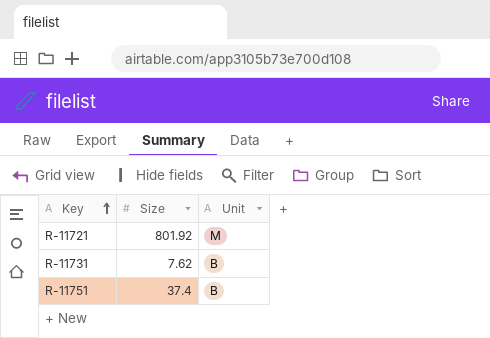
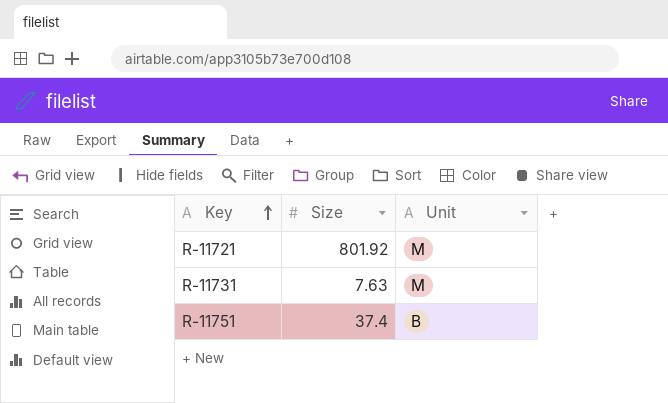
R-11731 | Size: 7.62 -> 7.63
R-11731 | Unit: B -> M

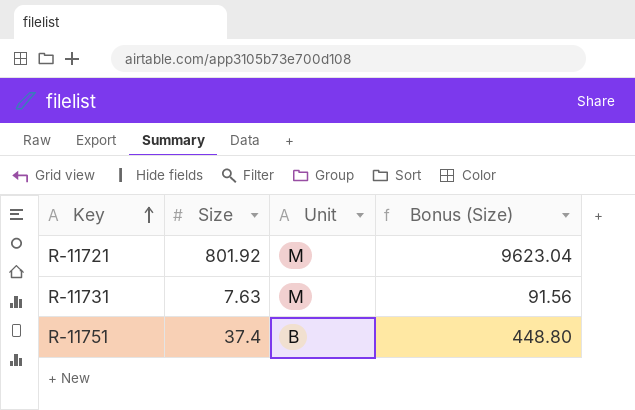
column Bonus (Size) | formula: none -> [Size] * 12

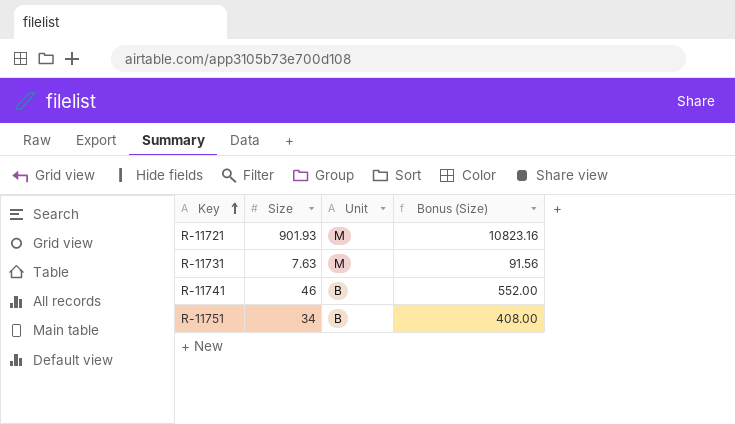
R-11721 | Size: 801.92 -> 901.93
R-11721 | Bonus (Size): 9623.04 -> 10823.16
row R-11741: none -> 46 | B | 552.00
R-11751 | Size: 37.4 -> 34
R-11751 | Bonus (Size): 448.80 -> 408.00

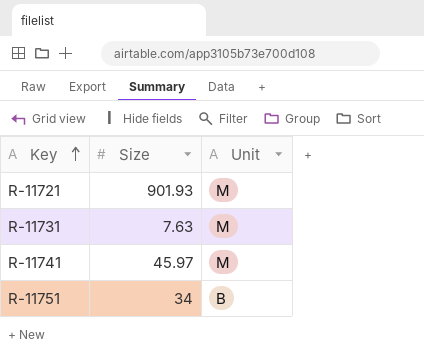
column Bonus (Size) | formula: [Size] * 12 -> none
R-11741 | Size: 46 -> 45.97
R-11741 | Unit: B -> M

